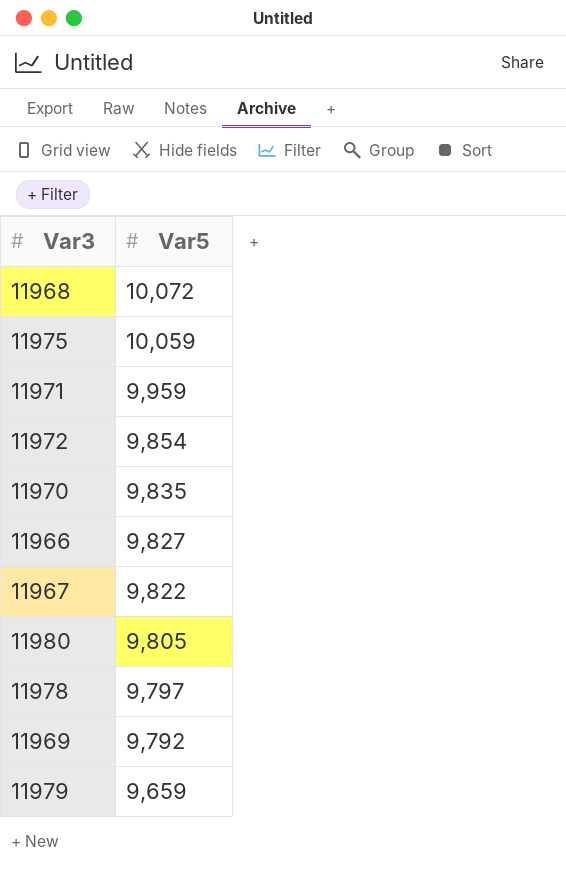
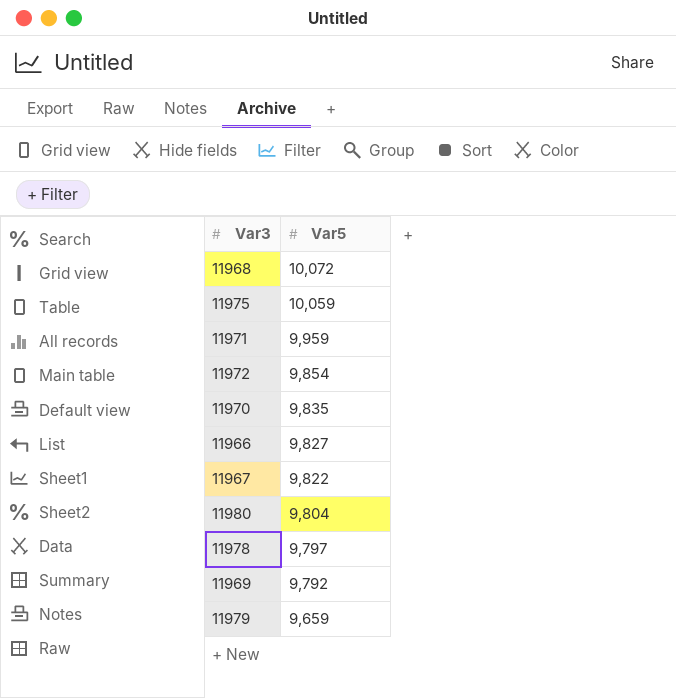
11980 | Var5: 9,805 -> 9,804

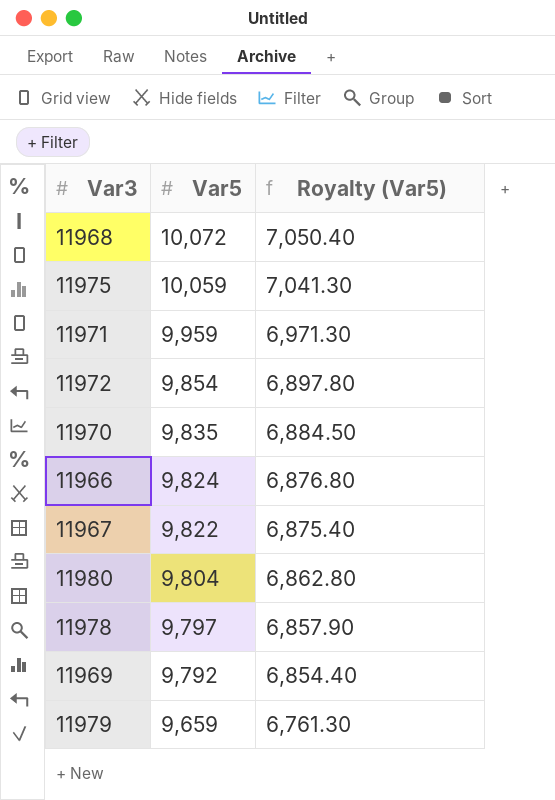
column Royalty (Var5) | formula: none -> [Var5] * 0.7
11966 | Var5: 9,827 -> 9,824

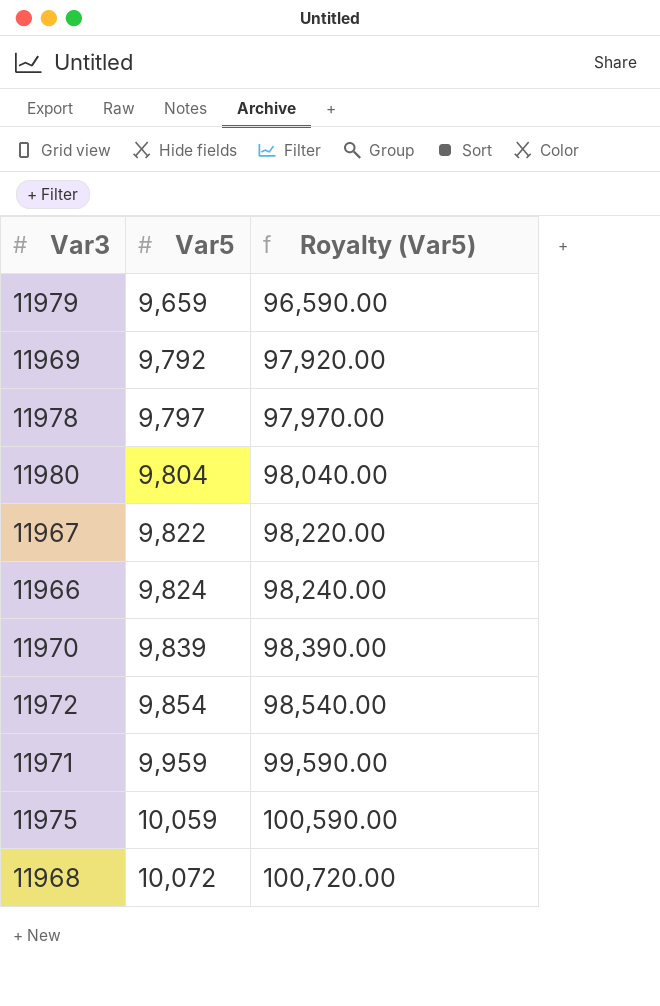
row order: Var5 descending -> Var5 ascending
column Royalty (Var5) | formula: [Var5] * 0.7 -> [Var5] * 10
11970 | Var5: 9,835 -> 9,839

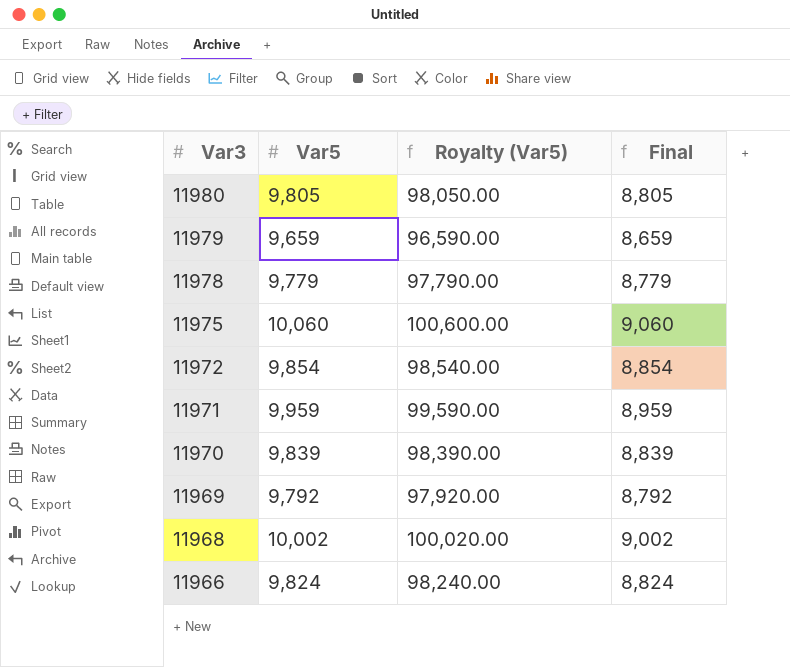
row order: Var5 ascending -> Var3 descending
column Final | formula: none -> [Var5] - 1000
row 11967: 9,822 | 98,220.00 -> none
11980 | Var5: 9,804 -> 9,805
11980 | Royalty (Var5): 98,040.00 -> 98,050.00
11978 | Var5: 9,797 -> 9,779
11978 | Royalty (Var5): 97,970.00 -> 97,790.00
11975 | Var5: 10,059 -> 10,060
11975 | Royalty (Var5): 100,590.00 -> 100,600.00
11968 | Var5: 10,072 -> 10,002
11968 | Royalty (Var5): 100,720.00 -> 100,020.00

